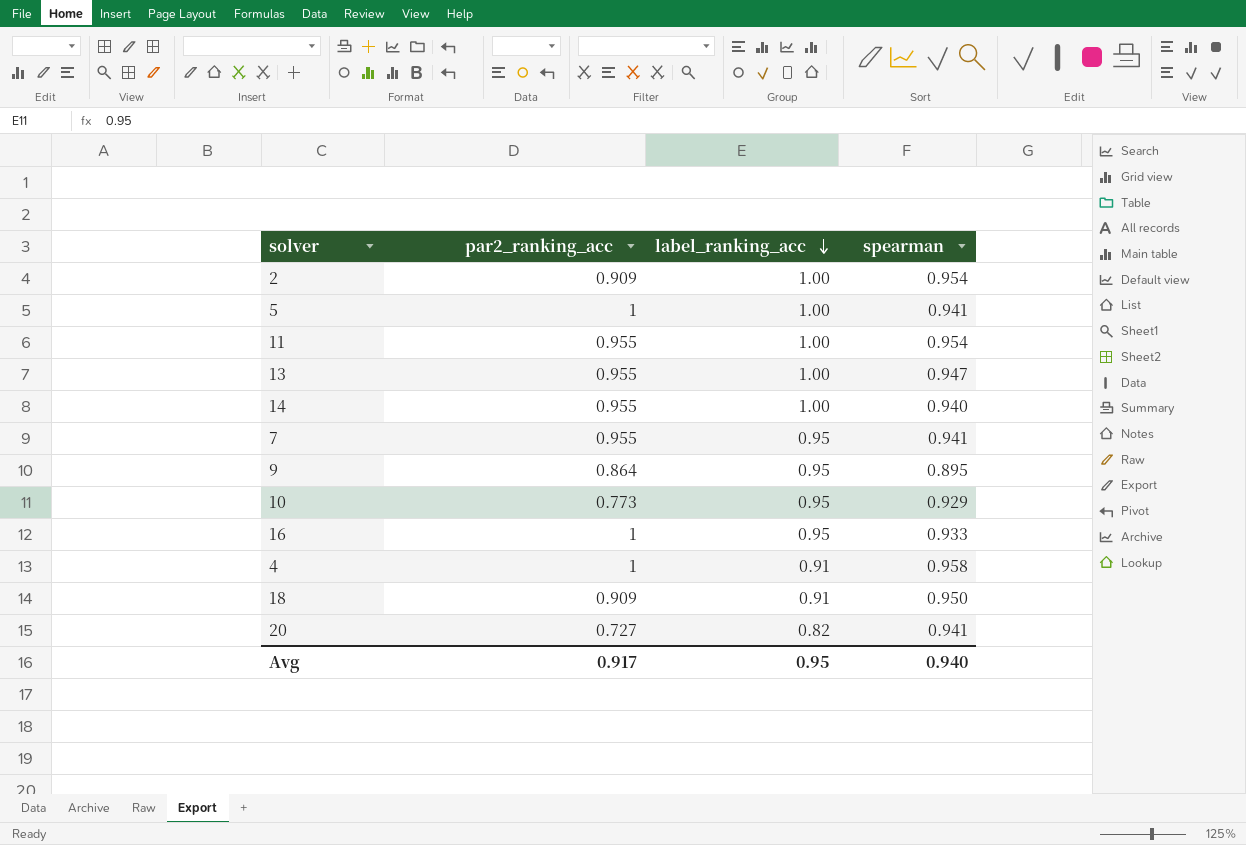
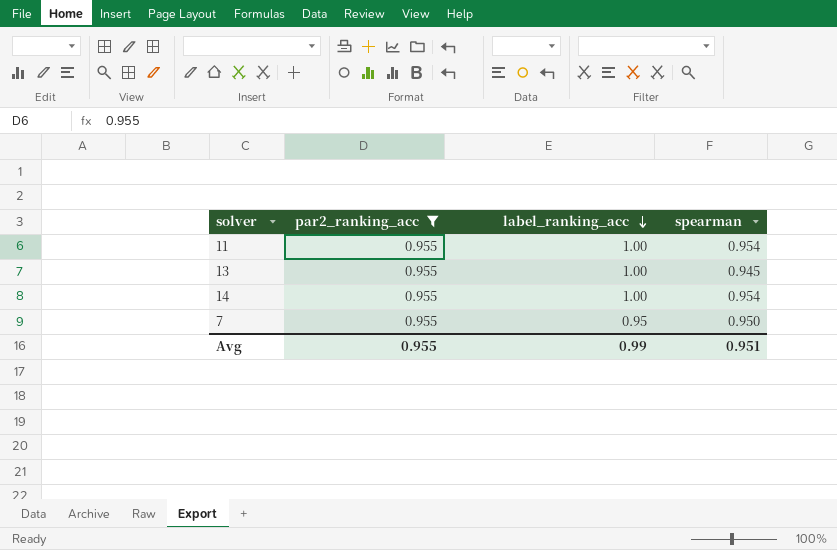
filter: none -> par2_ranking_acc = 0.955
13 | spearman: 0.947 -> 0.945
14 | spearman: 0.940 -> 0.954
7 | spearman: 0.941 -> 0.950
Avg | par2_ranking_acc: 0.917 -> 0.955
Avg | label_ranking_acc: 0.95 -> 0.99
Avg | spearman: 0.940 -> 0.951

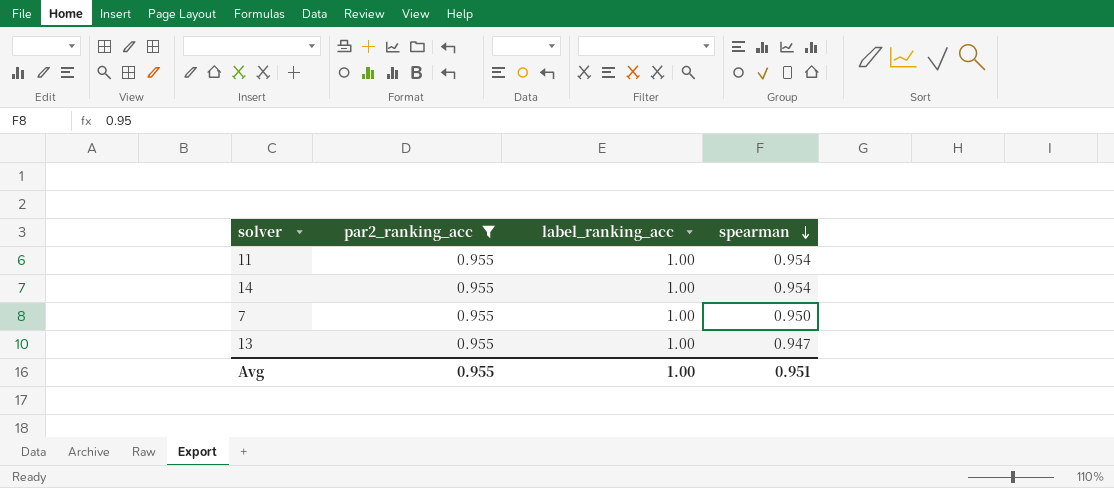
row order: label_ranking_acc descending -> spearman descending
7 | label_ranking_acc: 0.95 -> 1.00
13 | spearman: 0.945 -> 0.947
Avg | label_ranking_acc: 0.99 -> 1.00

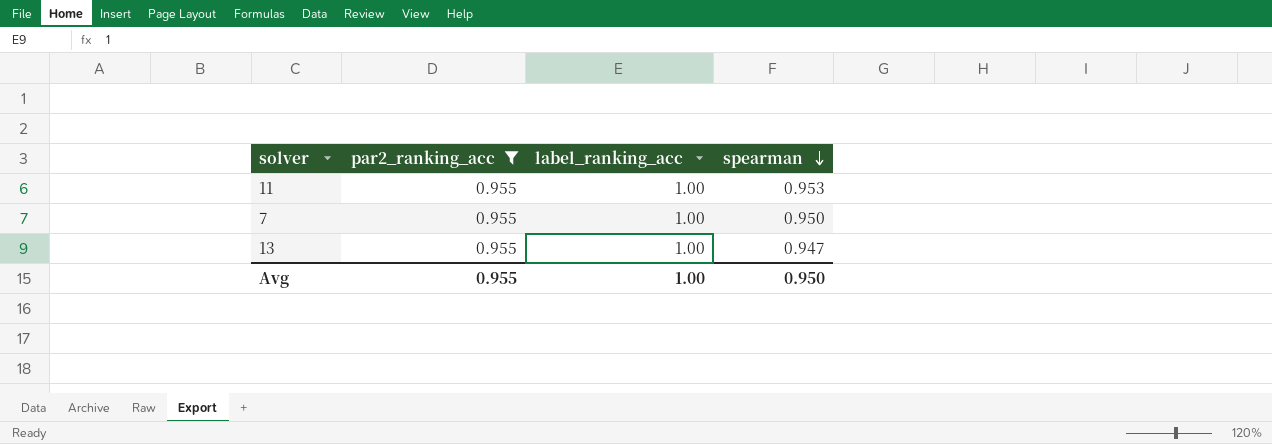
row 14: 0.955 | 1.00 | 0.954 -> none
11 | spearman: 0.954 -> 0.953
Avg | spearman: 0.951 -> 0.950

